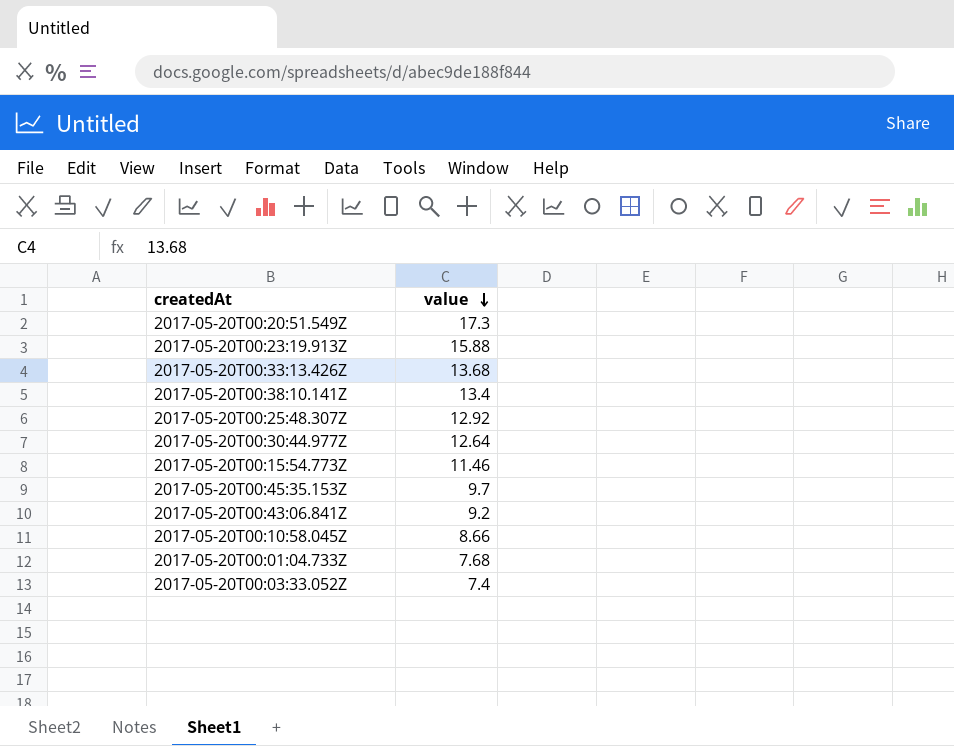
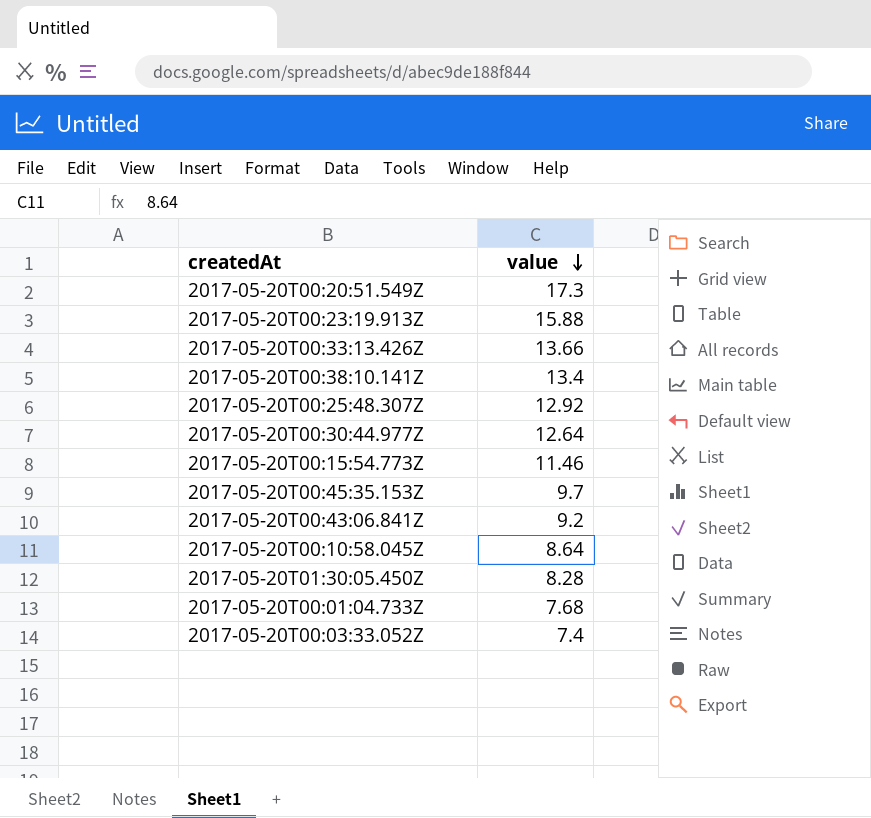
2017-05-20T00:33:13.426Z | value: 13.68 -> 13.66
2017-05-20T00:10:58.045Z | value: 8.66 -> 8.64
row 2017-05-20T01:30:05.450Z: none -> 8.28

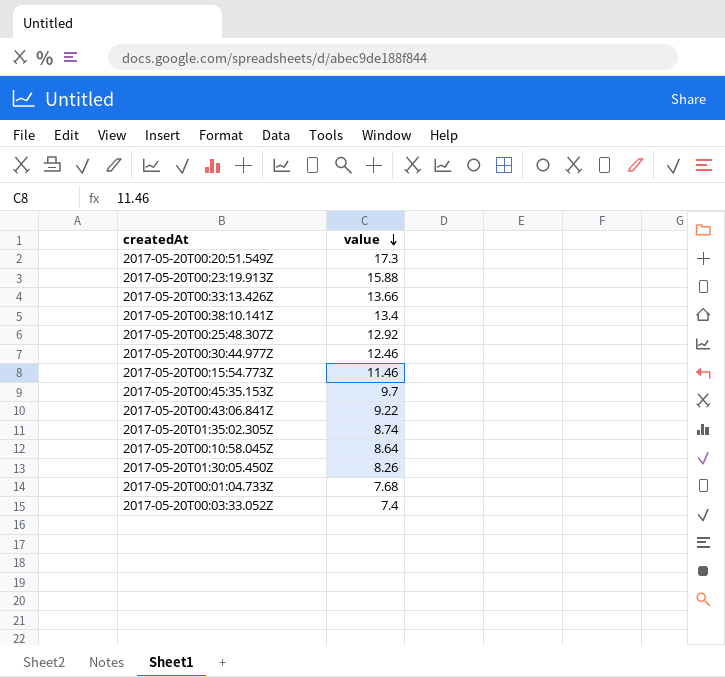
2017-05-20T00:30:44.977Z | value: 12.64 -> 12.46
2017-05-20T00:43:06.841Z | value: 9.2 -> 9.22
row 2017-05-20T01:35:02.305Z: none -> 8.74
2017-05-20T01:30:05.450Z | value: 8.28 -> 8.26

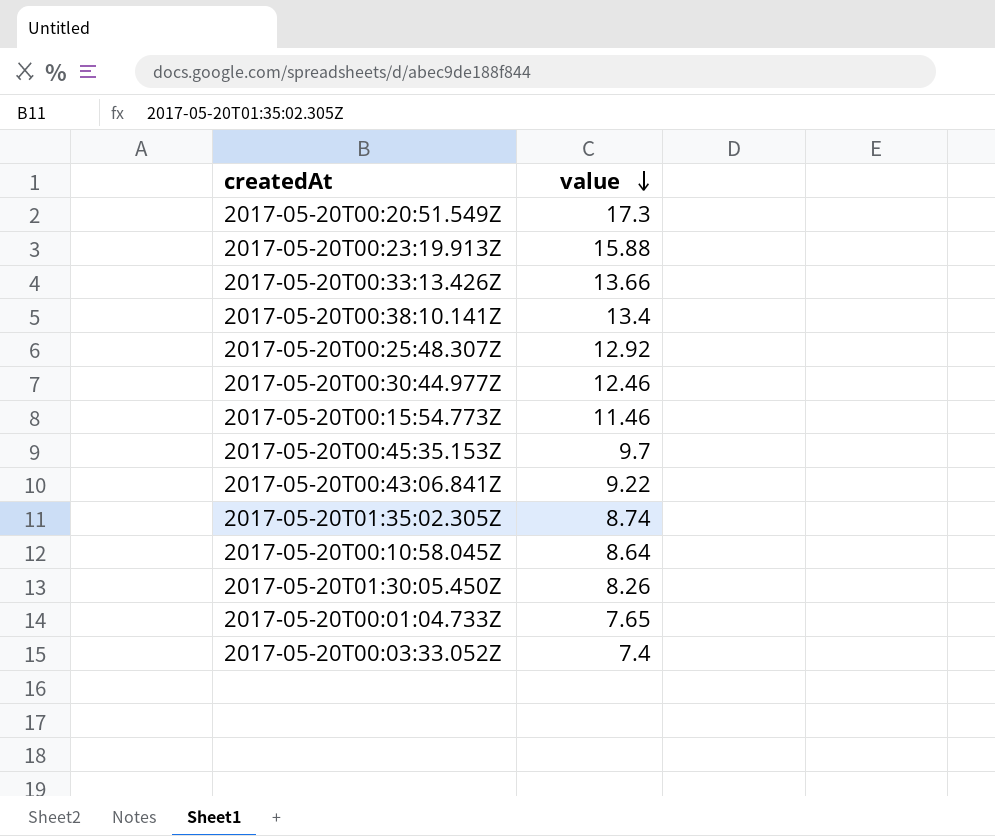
2017-05-20T00:01:04.733Z | value: 7.68 -> 7.65

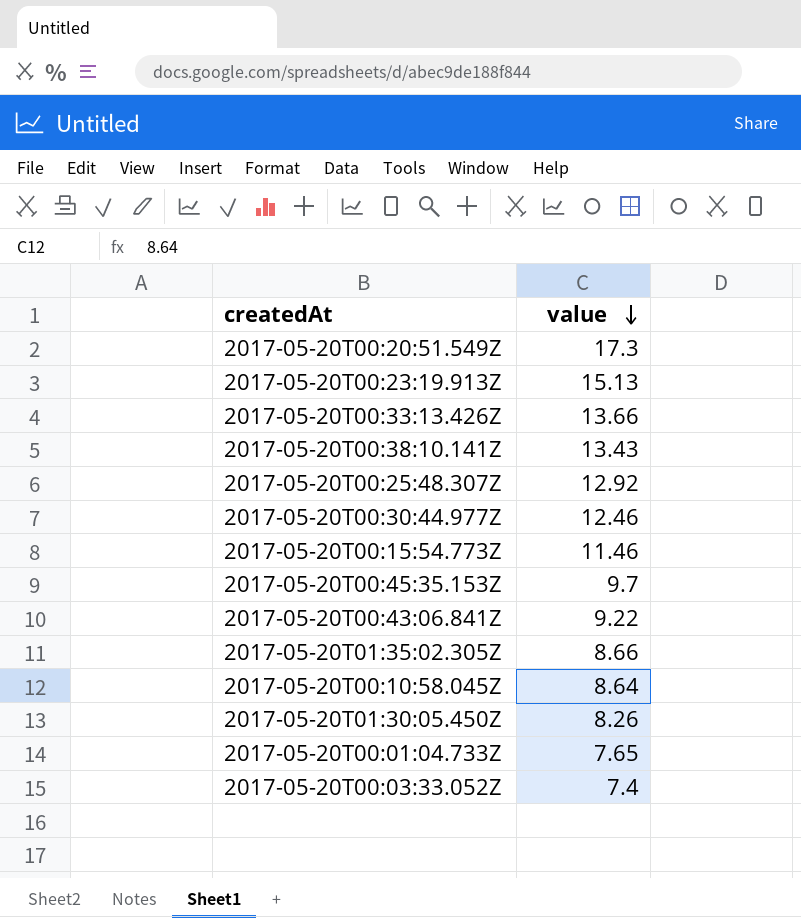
2017-05-20T00:23:19.913Z | value: 15.88 -> 15.13
2017-05-20T00:38:10.141Z | value: 13.4 -> 13.43
2017-05-20T01:35:02.305Z | value: 8.74 -> 8.66

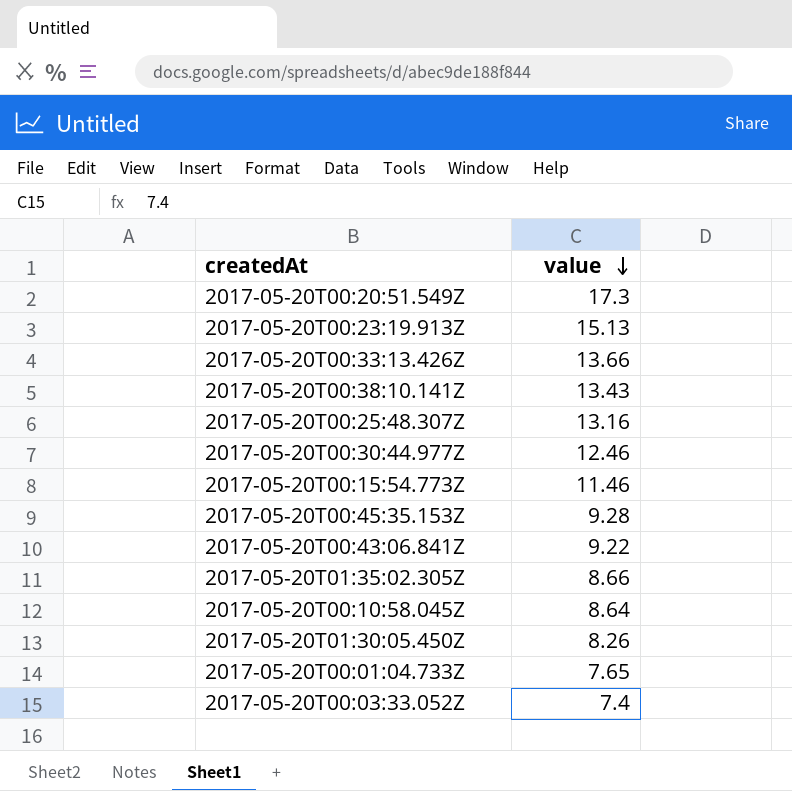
2017-05-20T00:25:48.307Z | value: 12.92 -> 13.16
2017-05-20T00:45:35.153Z | value: 9.7 -> 9.28

